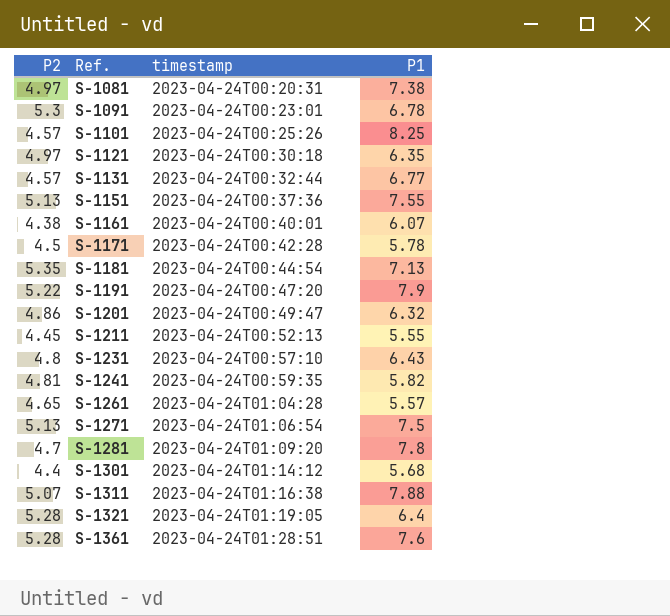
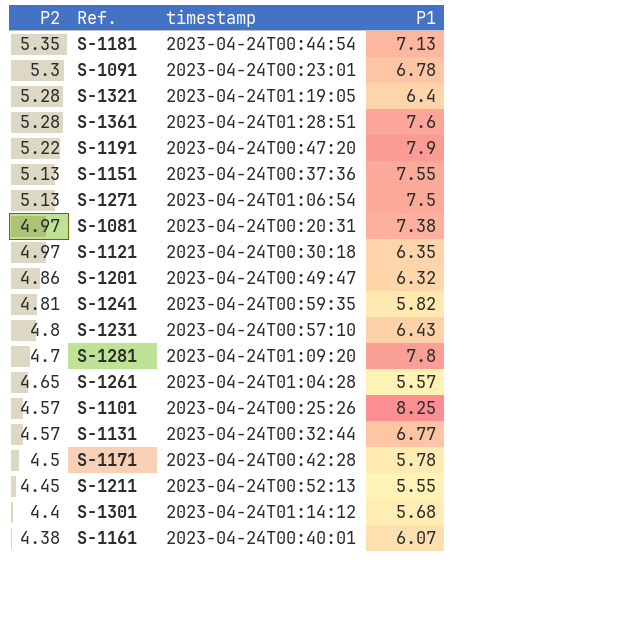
row order: Ref. ascending -> P2 descending
row S-1311: 5.07 | 2023-04-24T01:16:38 | 7.88 -> none

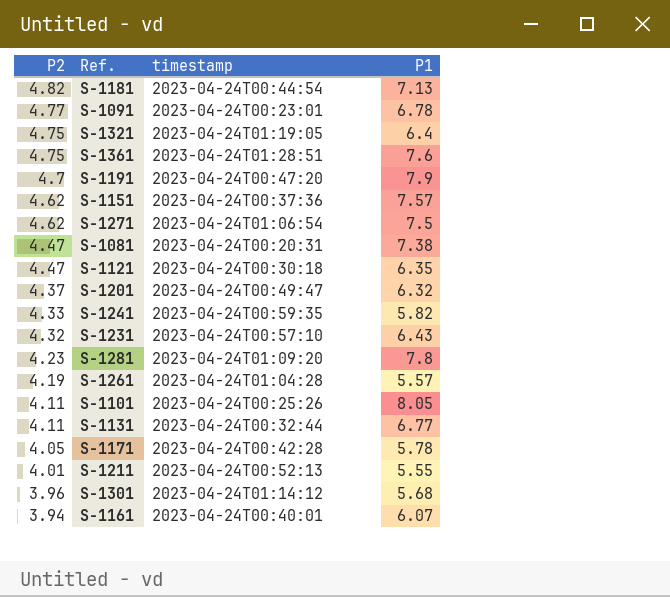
S-1181 | P2: 5.35 -> 4.82
S-1091 | P2: 5.3 -> 4.77
S-1321 | P2: 5.28 -> 4.75
S-1361 | P2: 5.28 -> 4.75
S-1191 | P2: 5.22 -> 4.7
S-1151 | P2: 5.13 -> 4.62
S-1151 | P1: 7.55 -> 7.57
S-1271 | P2: 5.13 -> 4.62
S-1081 | P2: 4.97 -> 4.47
S-1121 | P2: 4.97 -> 4.47
S-1201 | P2: 4.86 -> 4.37
S-1241 | P2: 4.81 -> 4.33
S-1231 | P2: 4.8 -> 4.32
S-1281 | P2: 4.7 -> 4.23
S-1261 | P2: 4.65 -> 4.19
S-1101 | P2: 4.57 -> 4.11
S-1101 | P1: 8.25 -> 8.05
S-1131 | P2: 4.57 -> 4.11
S-1171 | P2: 4.5 -> 4.05
S-1211 | P2: 4.45 -> 4.01
S-1301 | P2: 4.4 -> 3.96
S-1161 | P2: 4.38 -> 3.94

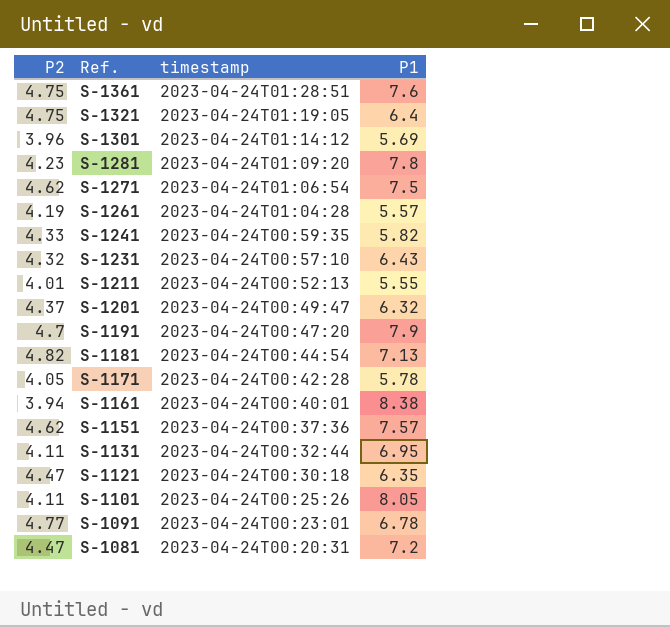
row order: P2 descending -> Ref. descending
S-1301 | P1: 5.68 -> 5.69
S-1161 | P1: 6.07 -> 8.38
S-1131 | P1: 6.77 -> 6.95
S-1081 | P1: 7.38 -> 7.2

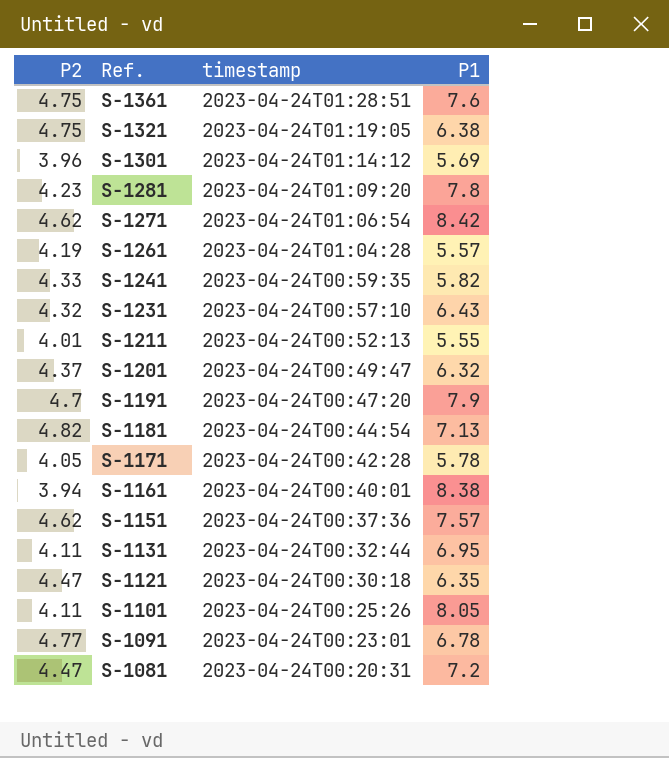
S-1321 | P1: 6.4 -> 6.38
S-1271 | P1: 7.5 -> 8.42

